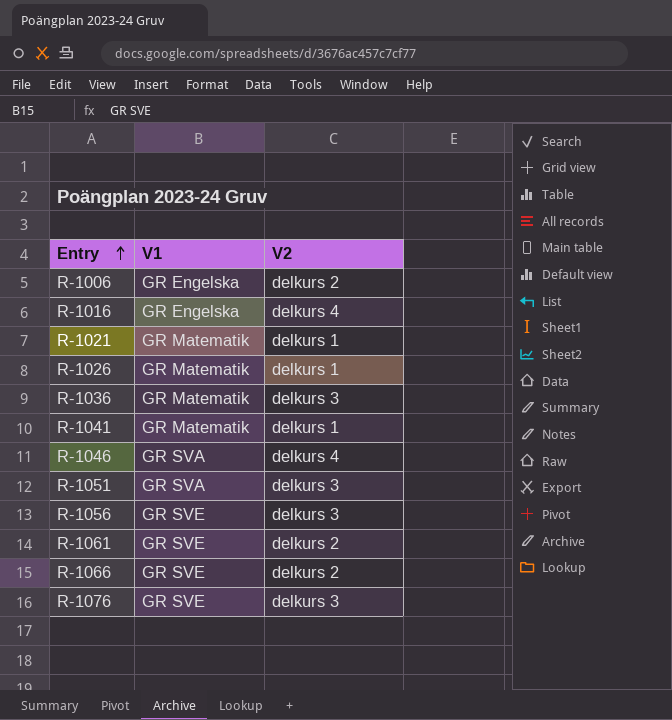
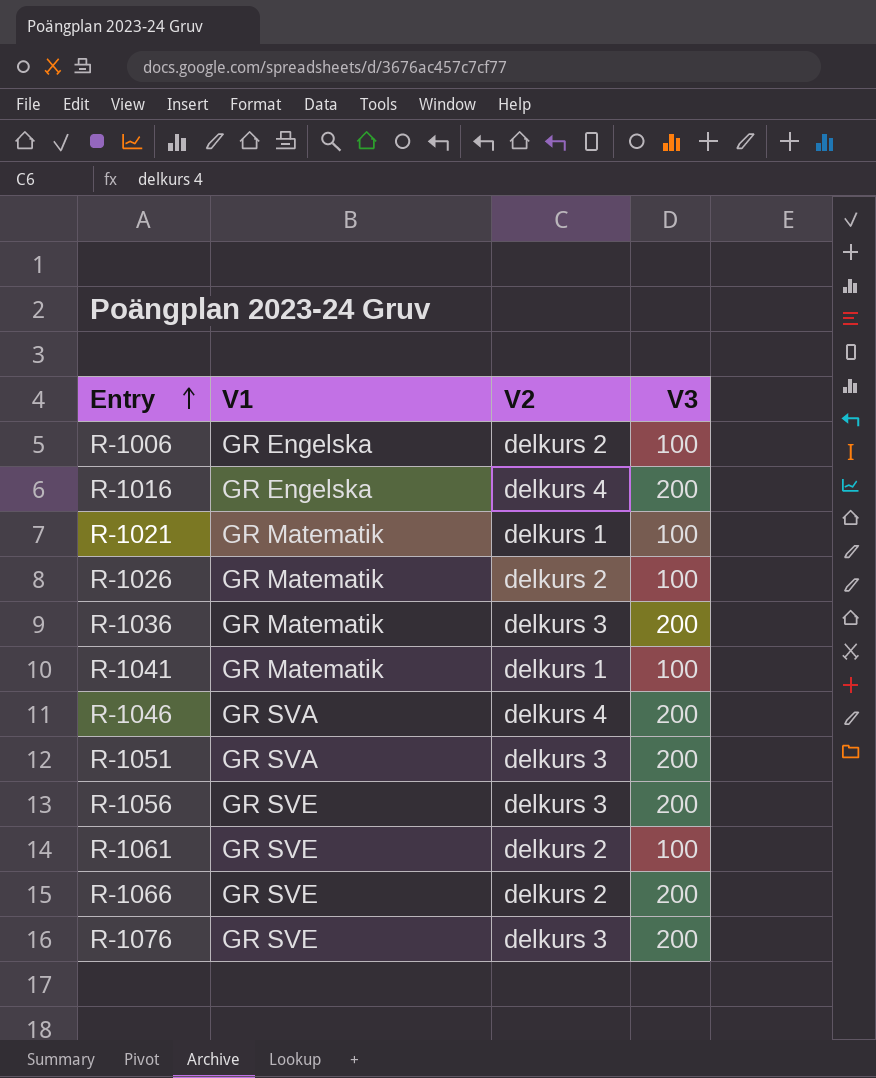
column V3 | position: none -> 4
R-1026 | V2: delkurs 1 -> delkurs 2

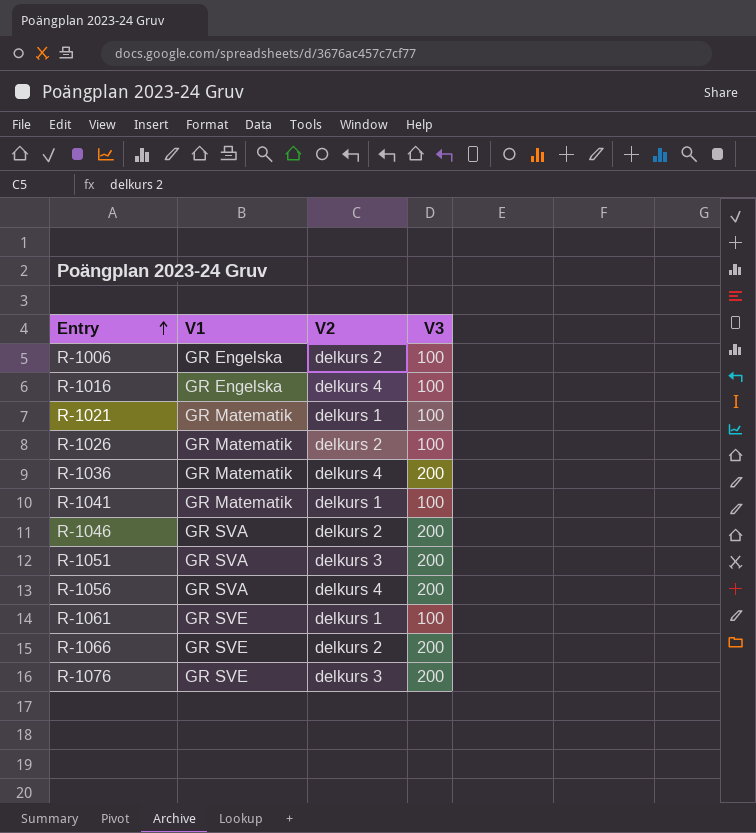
R-1016 | V3: 200 -> 100
R-1036 | V2: delkurs 3 -> delkurs 4
R-1046 | V2: delkurs 4 -> delkurs 2
R-1056 | V1: GR SVE -> GR SVA
R-1056 | V2: delkurs 3 -> delkurs 4
R-1061 | V2: delkurs 2 -> delkurs 1

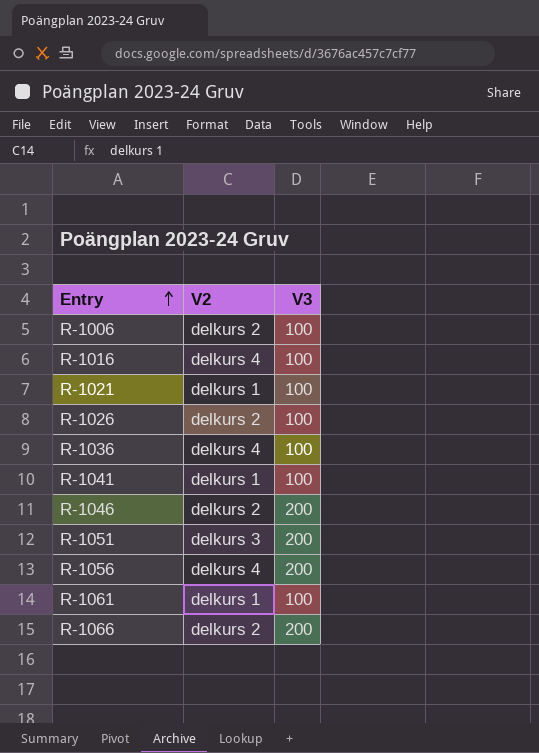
column V1 | position: 2 -> none
row R-1076: GR SVE | delkurs 3 | 200 -> none
R-1036 | V3: 200 -> 100

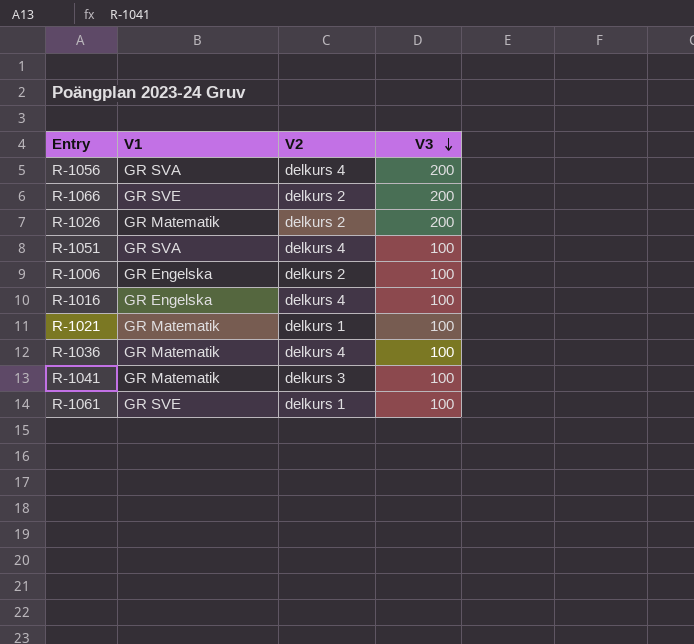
row order: Entry ascending -> V3 descending
column V1 | position: none -> 2
row R-1046: delkurs 2 | 200 -> none
R-1026 | V3: 100 -> 200
R-1051 | V2: delkurs 3 -> delkurs 4
R-1051 | V3: 200 -> 100
R-1041 | V2: delkurs 1 -> delkurs 3

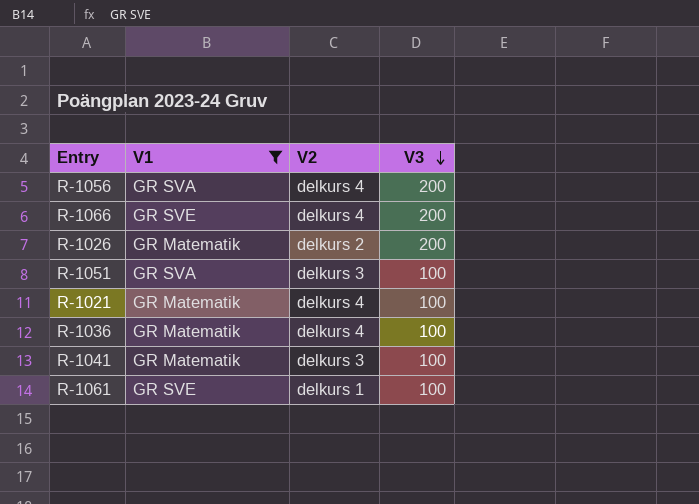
filter: none -> V1 != GR Engelska
R-1066 | V2: delkurs 2 -> delkurs 4
R-1051 | V2: delkurs 4 -> delkurs 3
R-1021 | V2: delkurs 1 -> delkurs 4

